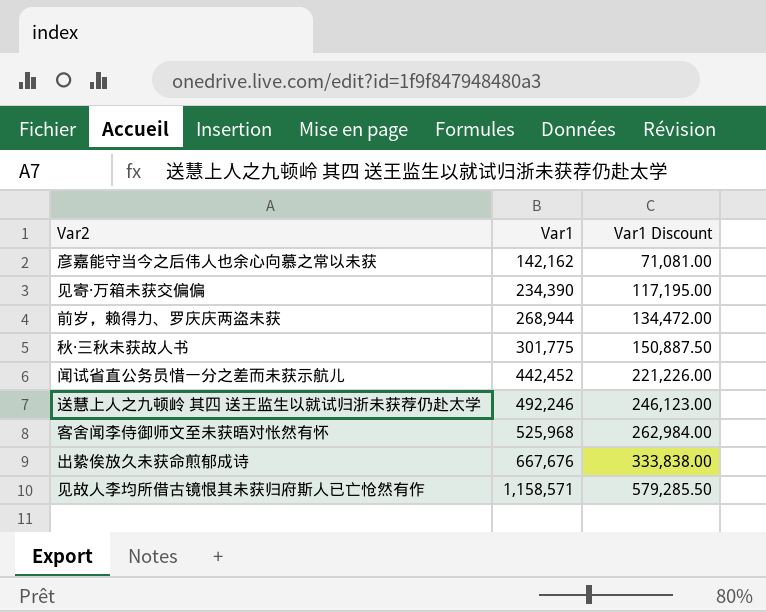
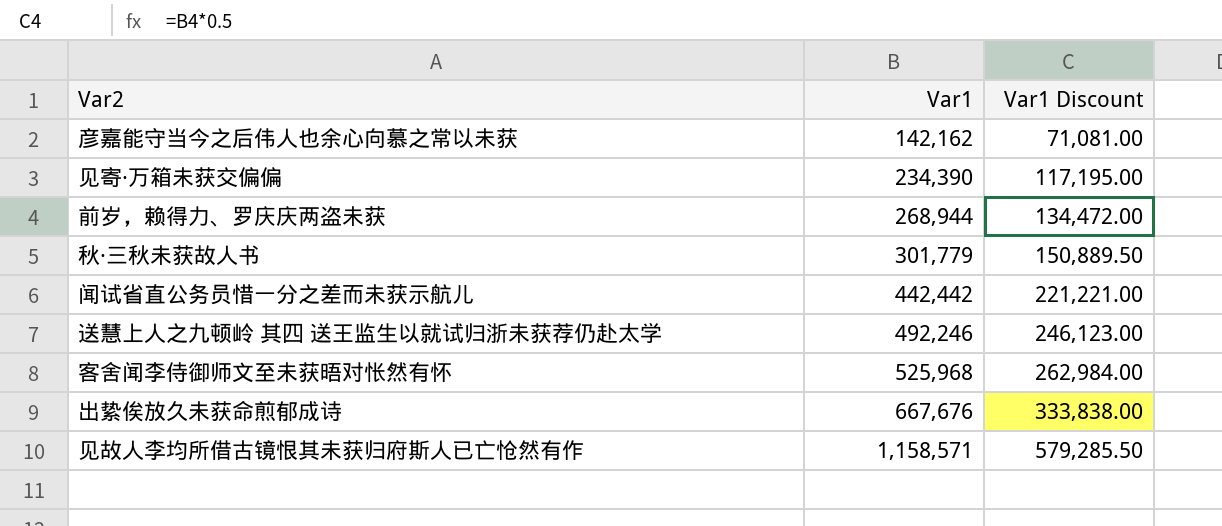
秋·三秋未获故人书 | Var1: 301,775 -> 301,779
秋·三秋未获故人书 | Var1 Discount: 150,887.50 -> 150,889.50
闻试省直公务员惜一分之差而未获示航儿 | Var1: 442,452 -> 442,442
闻试省直公务员惜一分之差而未获示航儿 | Var1 Discount: 221,226.00 -> 221,221.00

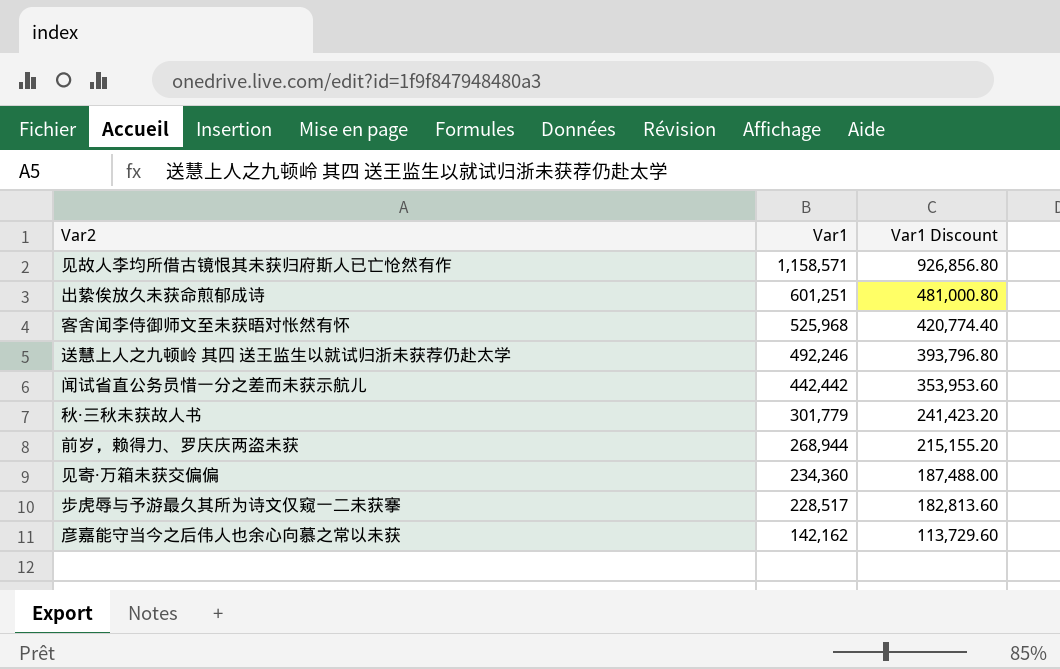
row order: Var1 ascending -> Var1 descending
column Var1 Discount | formula: [Var1] * 0.5 -> [Var1] * 0.8
出絷俟放久未获命煎郁成诗 | Var1: 667,676 -> 601,251
见寄·万箱未获交偏偏 | Var1: 234,390 -> 234,360
row 步虎辱与予游最久其所为诗文仅窥一二未获搴: none -> 228,517 | 182,813.60

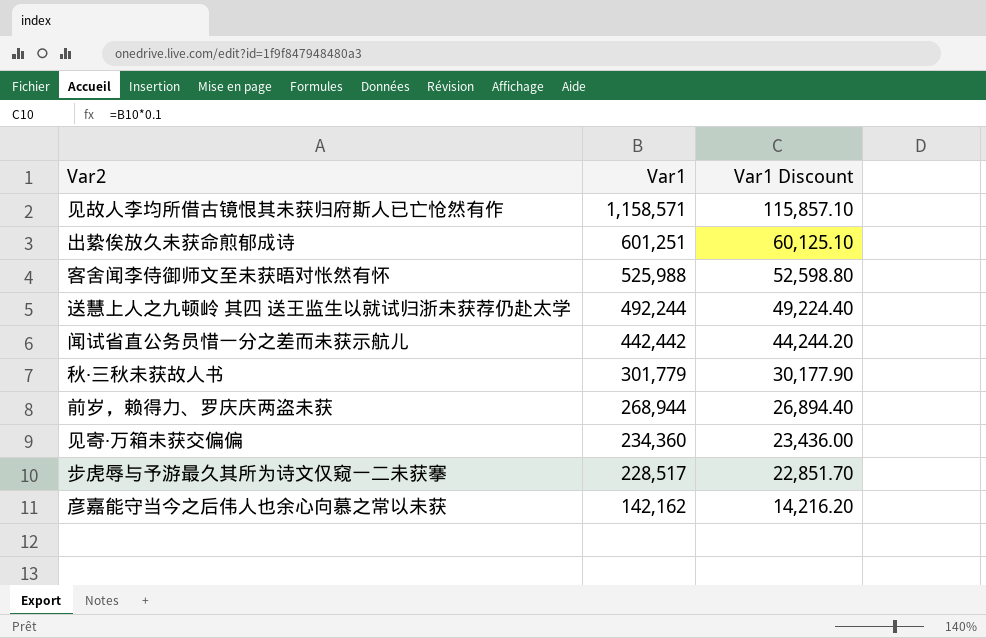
column Var1 Discount | formula: [Var1] * 0.8 -> [Var1] * 0.1
客舍闻李侍御师文至未获晤对怅然有怀 | Var1: 525,968 -> 525,988
送慧上人之九顿岭 其四 送王监生以就试归浙未获荐仍赴太学 | Var1: 492,246 -> 492,244

